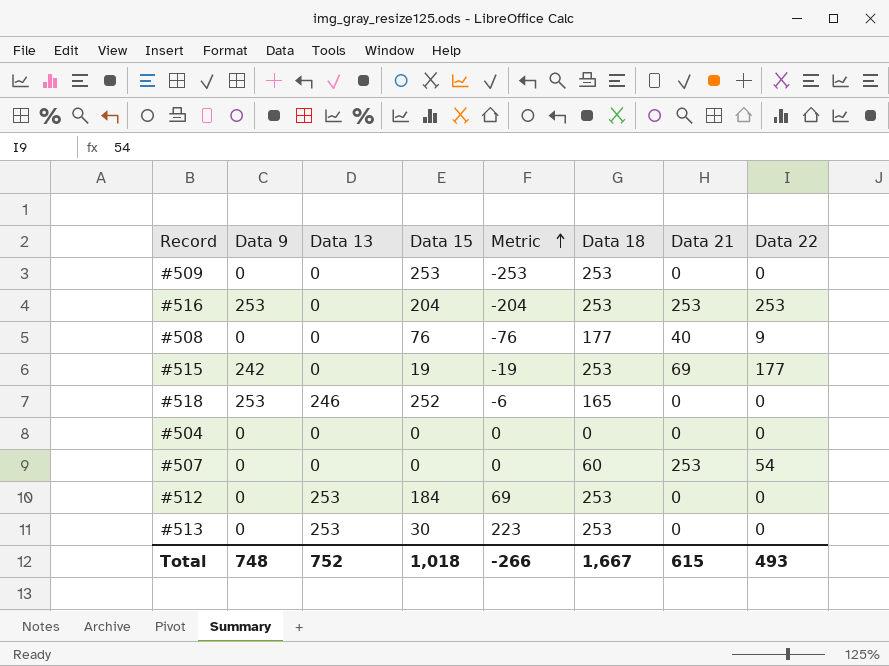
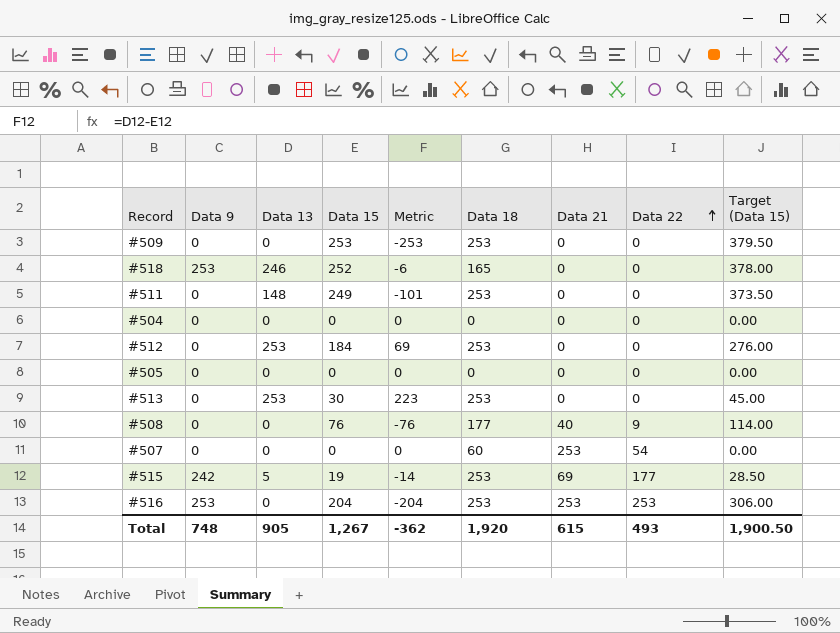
row order: Metric ascending -> Data 22 ascending
column Target (Data 15) | formula: none -> [Data 15] * 1.5
row #511: none -> 0 | 148 | 249 | -101 | 253 | 0 | 0 | 373.50
row #505: none -> 0 | 0 | 0 | 0 | 0 | 0 | 0 | 0.00
#515 | Data 13: 0 -> 5
#515 | Metric: -19 -> -14
Total | Data 13: 752 -> 905
Total | Data 15: 1,018 -> 1,267
Total | Metric: -266 -> -362
Total | Data 18: 1,667 -> 1,920

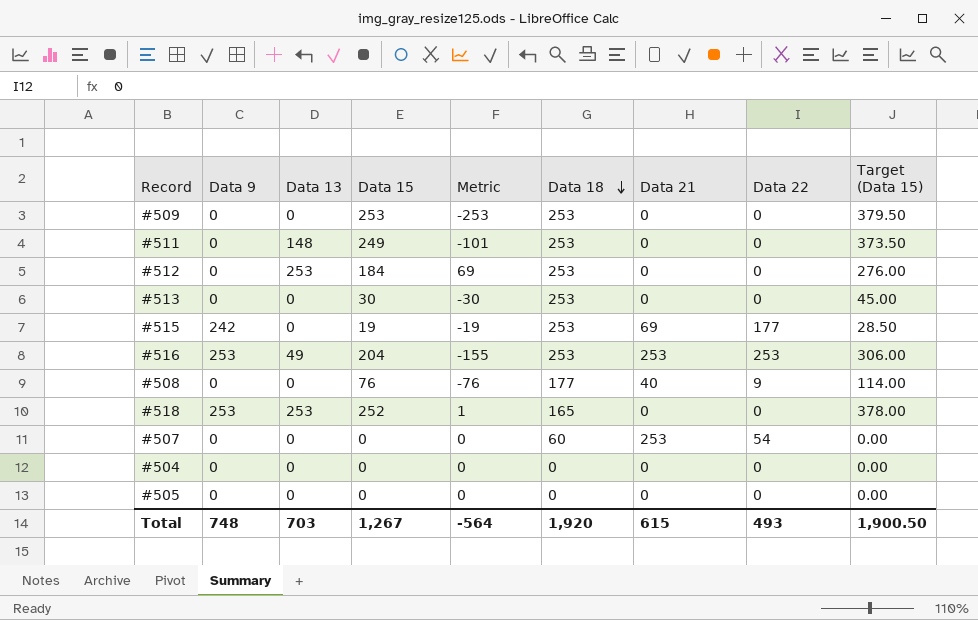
row order: Data 22 ascending -> Data 18 descending
#513 | Data 13: 253 -> 0
#513 | Metric: 223 -> -30
#515 | Data 13: 5 -> 0
#515 | Metric: -14 -> -19
#516 | Data 13: 0 -> 49
#516 | Metric: -204 -> -155
#518 | Data 13: 246 -> 253
#518 | Metric: -6 -> 1
Total | Data 13: 905 -> 703
Total | Metric: -362 -> -564

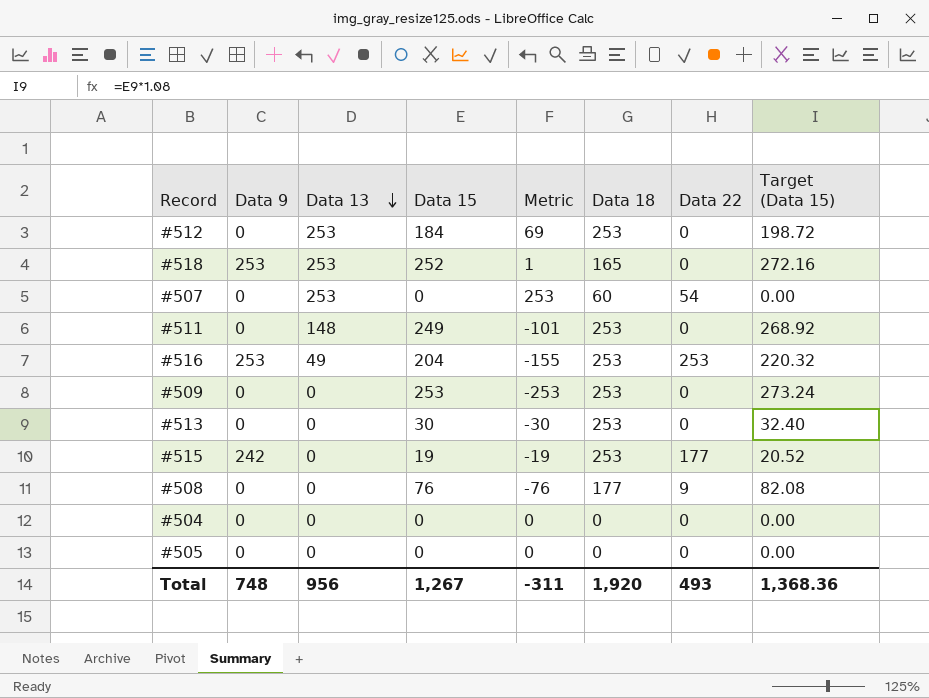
row order: Data 18 descending -> Data 13 descending
column Data 21 | position: 7 -> none
column Target (Data 15) | formula: [Data 15] * 1.5 -> [Data 15] * 1.08
#507 | Data 13: 0 -> 253
#507 | Metric: 0 -> 253
Total | Data 13: 703 -> 956
Total | Metric: -564 -> -311
Total | Target (Data 15): 1,900.50 -> 1,368.36

